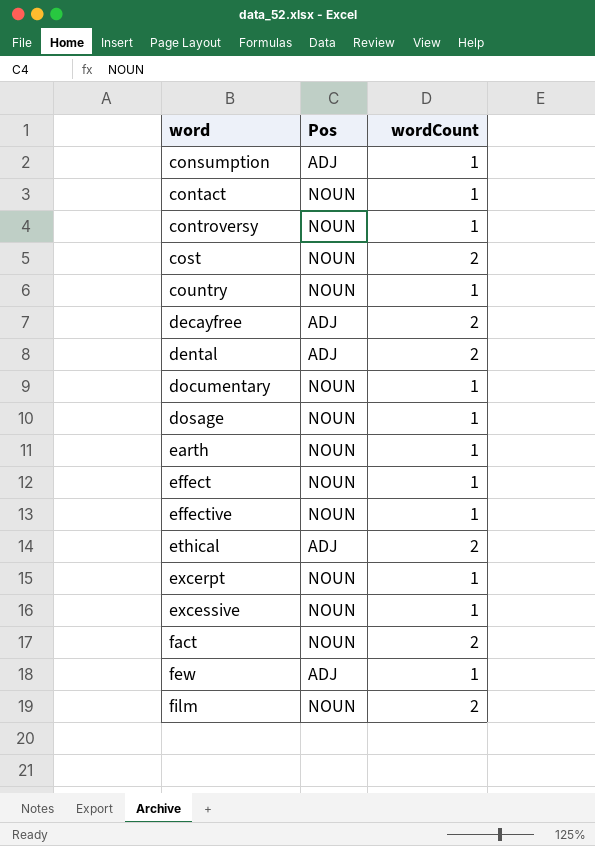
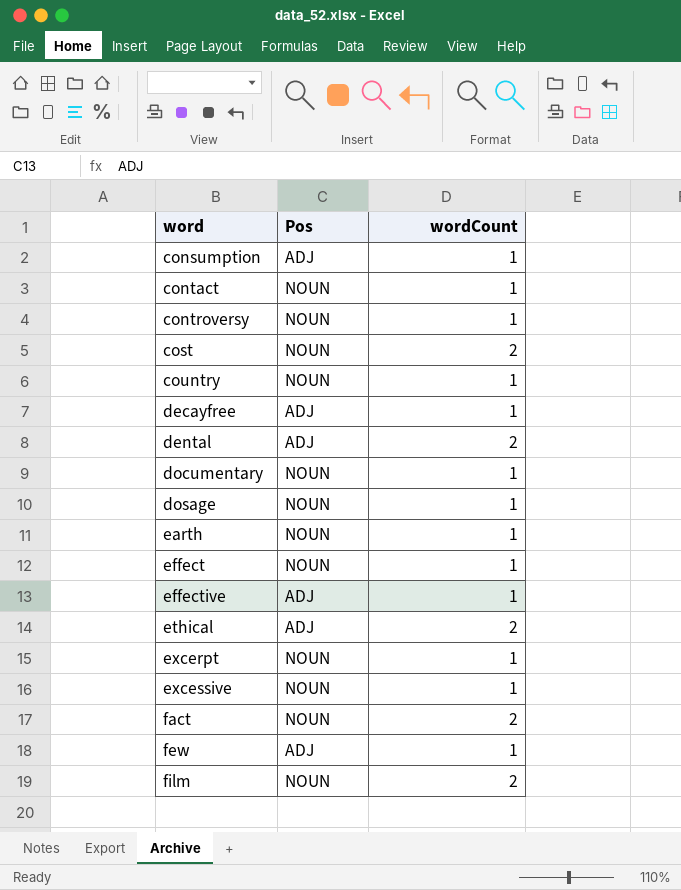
decayfree | wordCount: 2 -> 1
effective | Pos: NOUN -> ADJ

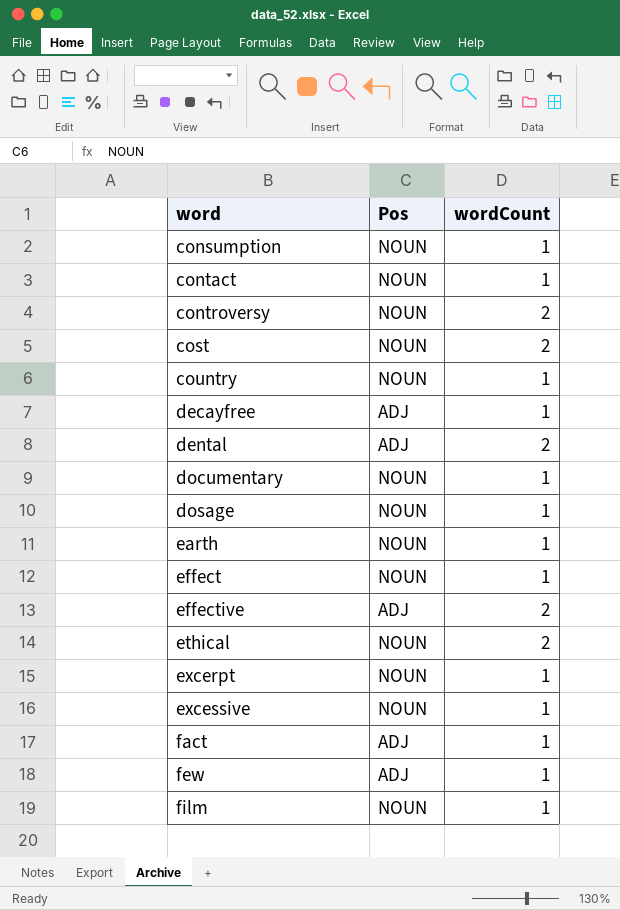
consumption | Pos: ADJ -> NOUN
controversy | wordCount: 1 -> 2
effective | wordCount: 1 -> 2
ethical | Pos: ADJ -> NOUN
fact | Pos: NOUN -> ADJ
fact | wordCount: 2 -> 1
film | wordCount: 2 -> 1

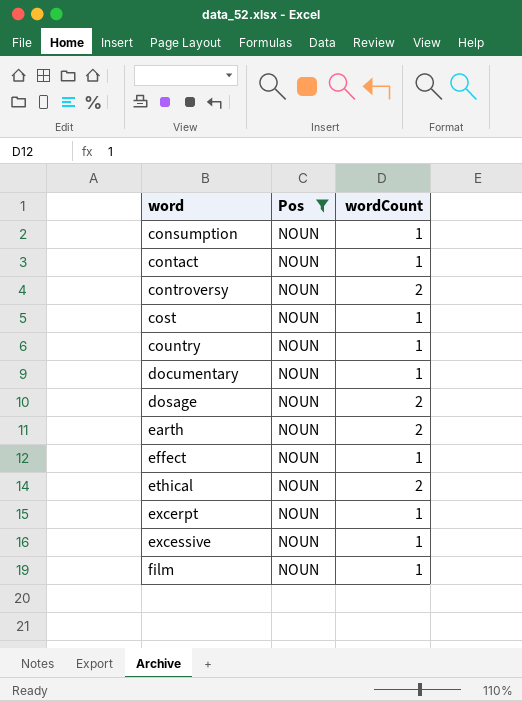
filter: none -> Pos = NOUN
cost | wordCount: 2 -> 1
dosage | wordCount: 1 -> 2
earth | wordCount: 1 -> 2

